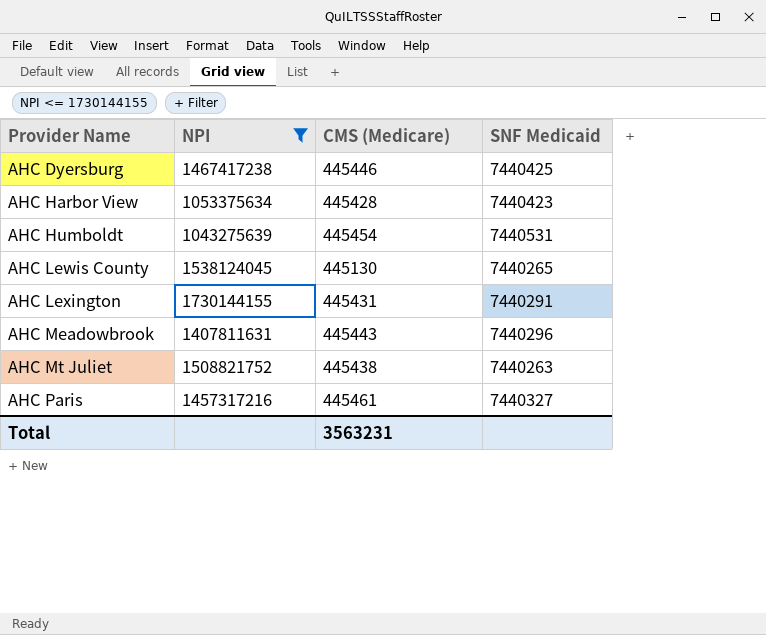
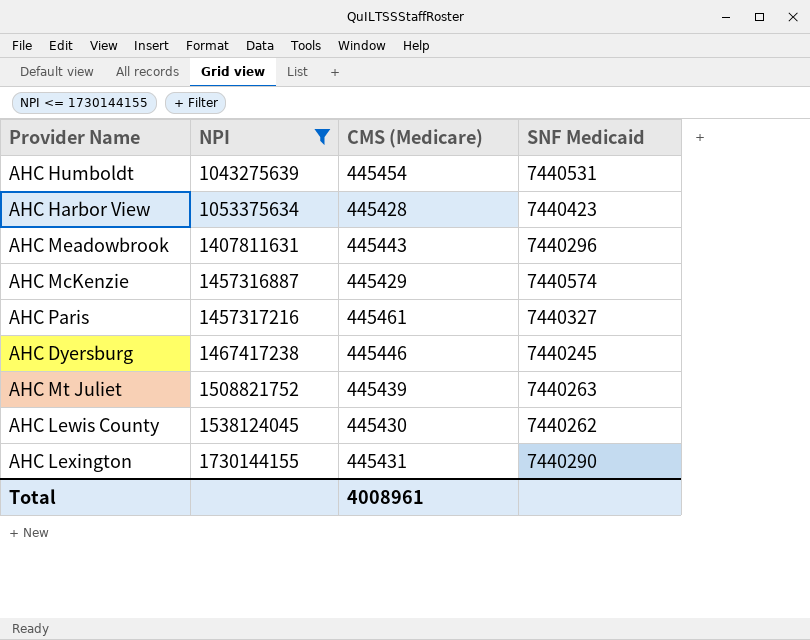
row order: Provider Name ascending -> NPI ascending
row AHC McKenzie: none -> 1457316887 | 445429 | 7440574
AHC Dyersburg | SNF Medicaid: 7440425 -> 7440245
AHC Mt Juliet | CMS (Medicare): 445438 -> 445439
AHC Lewis County | CMS (Medicare): 445130 -> 445430
AHC Lewis County | SNF Medicaid: 7440265 -> 7440262
AHC Lexington | SNF Medicaid: 7440291 -> 7440290
Total | CMS (Medicare): 3563231 -> 4008961

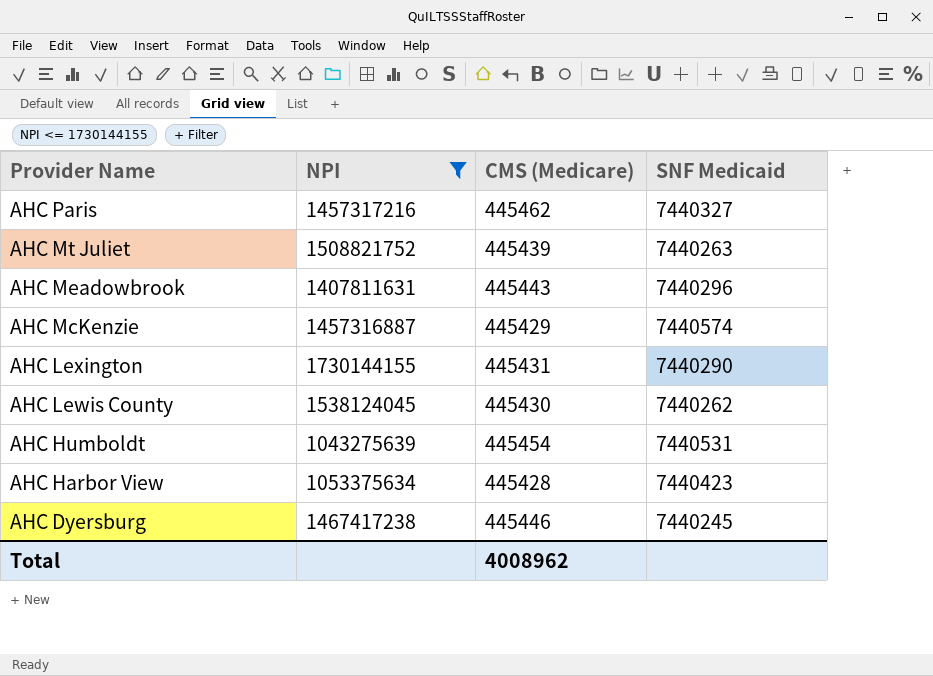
row order: NPI ascending -> Provider Name descending
AHC Paris | CMS (Medicare): 445461 -> 445462
Total | CMS (Medicare): 4008961 -> 4008962

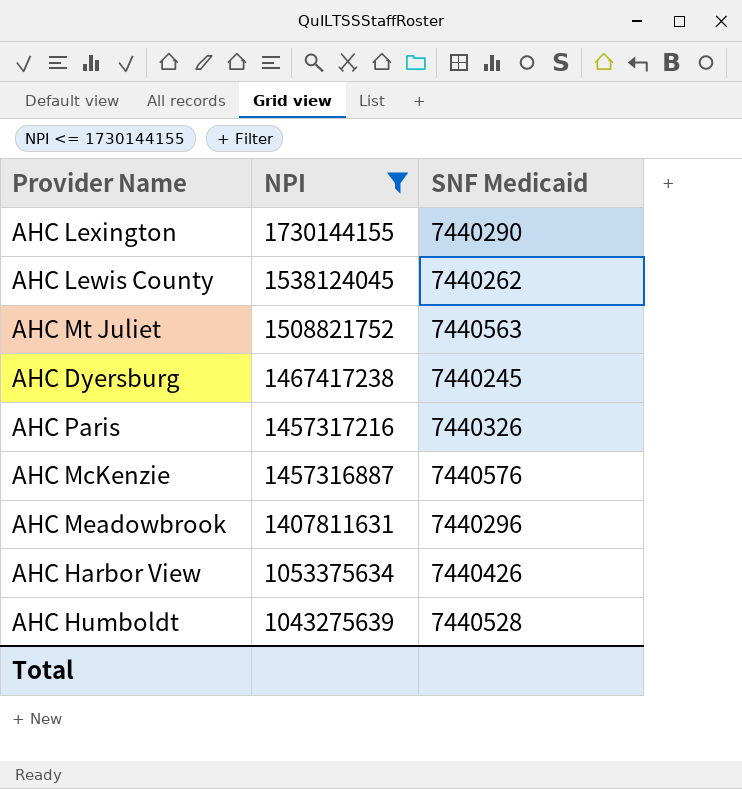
row order: Provider Name descending -> NPI descending
column CMS (Medicare) | position: 3 -> none
AHC Mt Juliet | SNF Medicaid: 7440263 -> 7440563
AHC Paris | SNF Medicaid: 7440327 -> 7440326
AHC McKenzie | SNF Medicaid: 7440574 -> 7440576
AHC Harbor View | SNF Medicaid: 7440423 -> 7440426
AHC Humboldt | SNF Medicaid: 7440531 -> 7440528

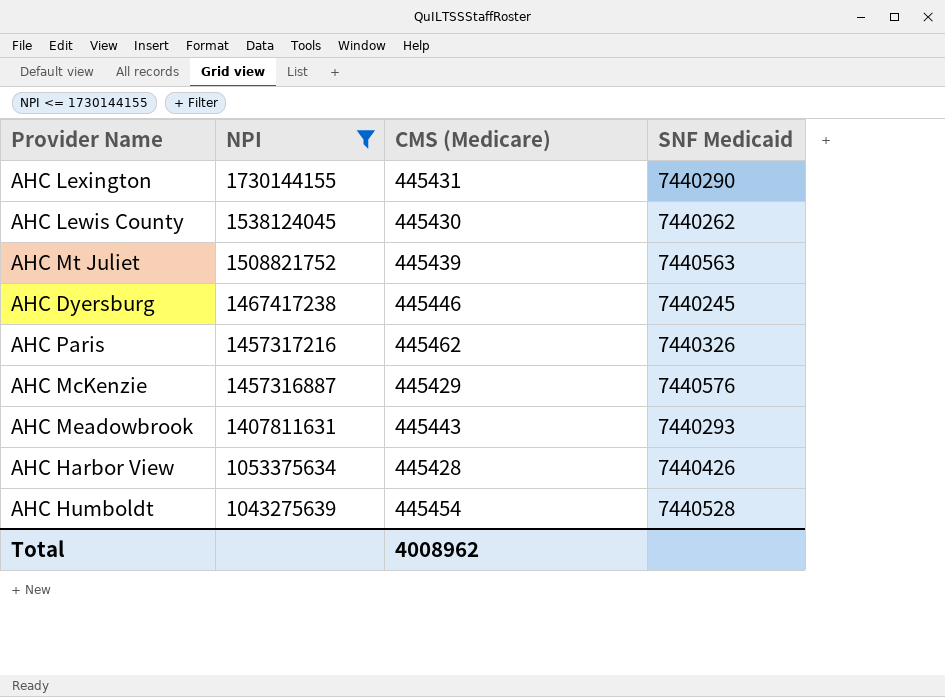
column CMS (Medicare) | position: none -> 3
AHC Meadowbrook | SNF Medicaid: 7440296 -> 7440293

